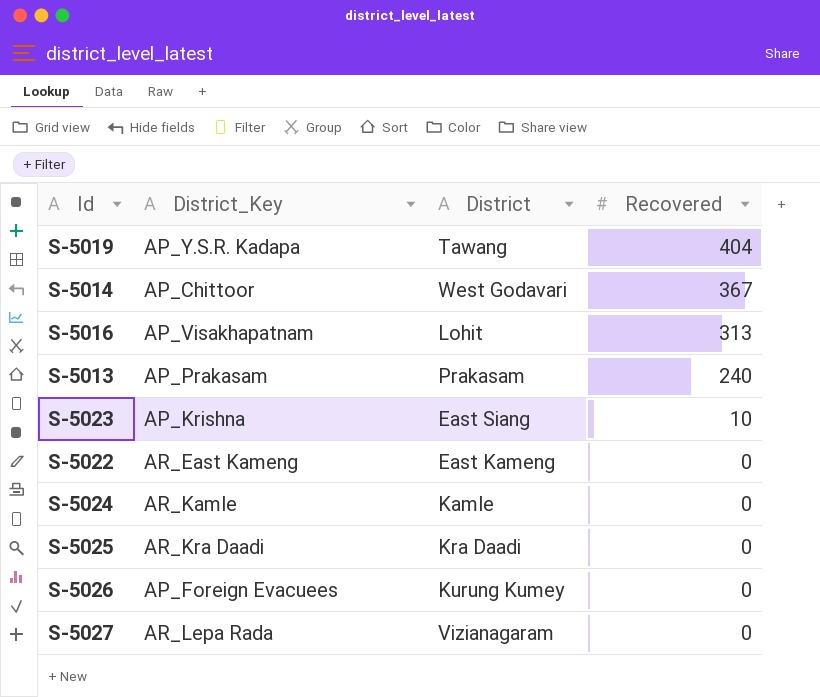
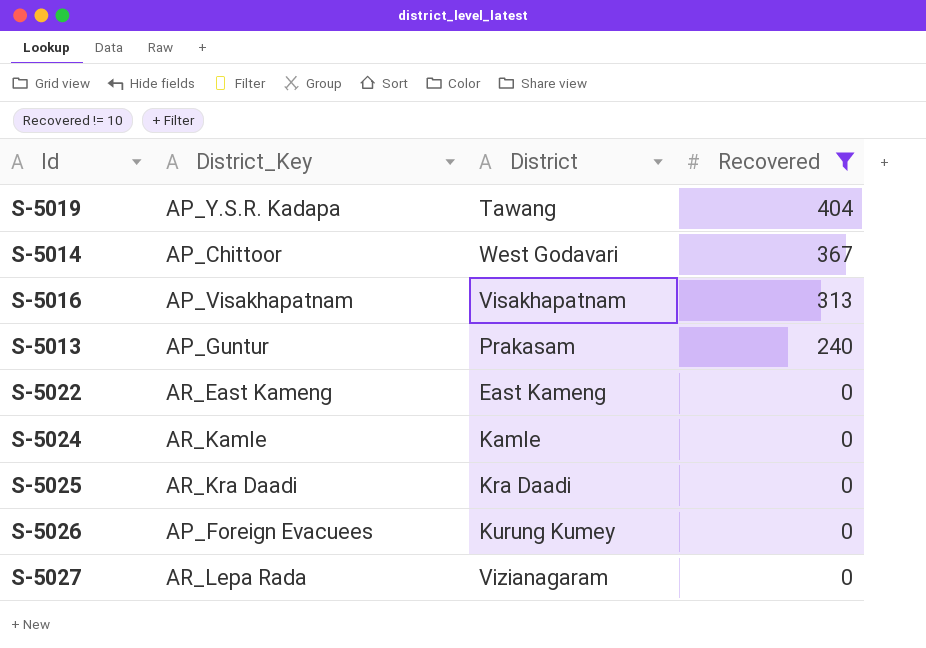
filter: none -> Recovered != 10
S-5016 | District: Lohit -> Visakhapatnam
S-5013 | District_Key: AP_Prakasam -> AP_Guntur

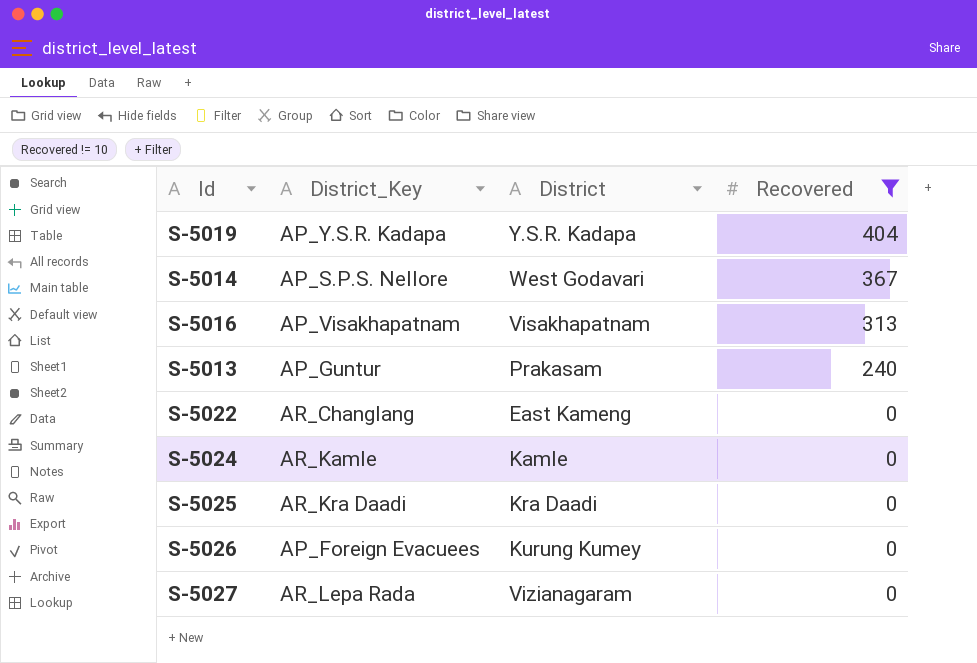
S-5019 | District: Tawang -> Y.S.R. Kadapa
S-5014 | District_Key: AP_Chittoor -> AP_S.P.S. Nellore
S-5022 | District_Key: AR_East Kameng -> AR_Changlang

